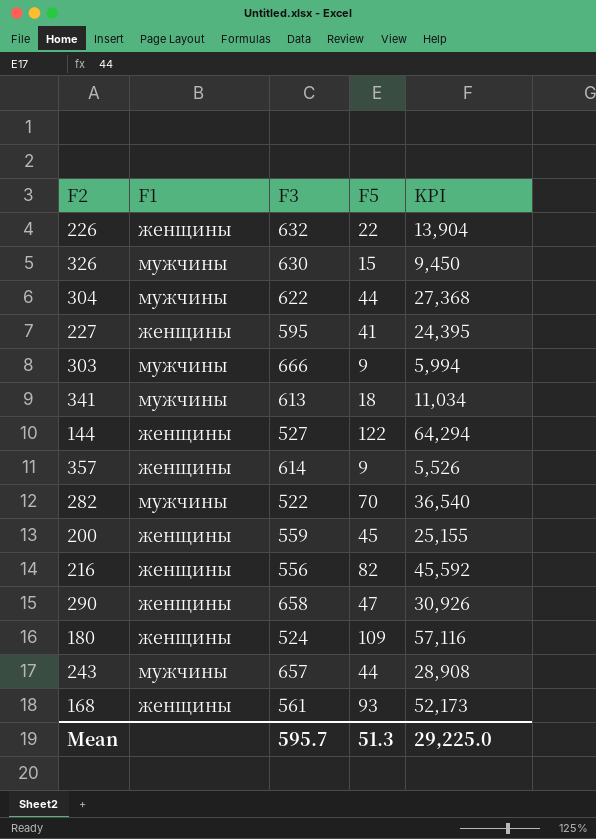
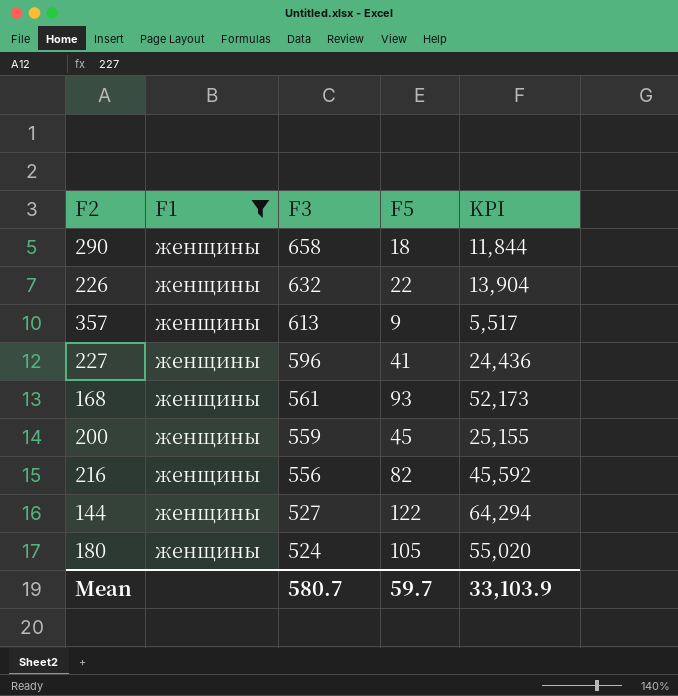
filter: none -> F1 = женщины
row order: none -> F3 descending
290 | F5: 47 -> 18
290 | KPI: 30,926 -> 11,844
357 | F3: 614 -> 613
357 | KPI: 5,526 -> 5,517
227 | F3: 595 -> 596
227 | KPI: 24,395 -> 24,436
180 | F5: 109 -> 105
180 | KPI: 57,116 -> 55,020
Mean | F3: 595.7 -> 580.7
Mean | F5: 51.3 -> 59.7
Mean | KPI: 29,225.0 -> 33,103.9

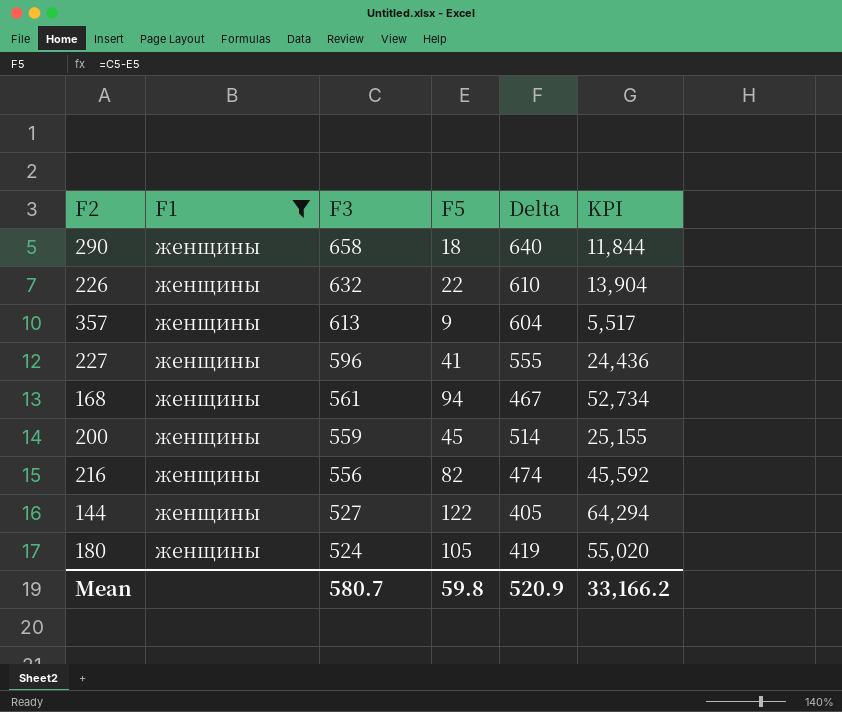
column Delta | formula: none -> [F3] - [F5]
168 | F5: 93 -> 94
168 | KPI: 52,173 -> 52,734
Mean | F5: 59.7 -> 59.8
Mean | KPI: 33,103.9 -> 33,166.2

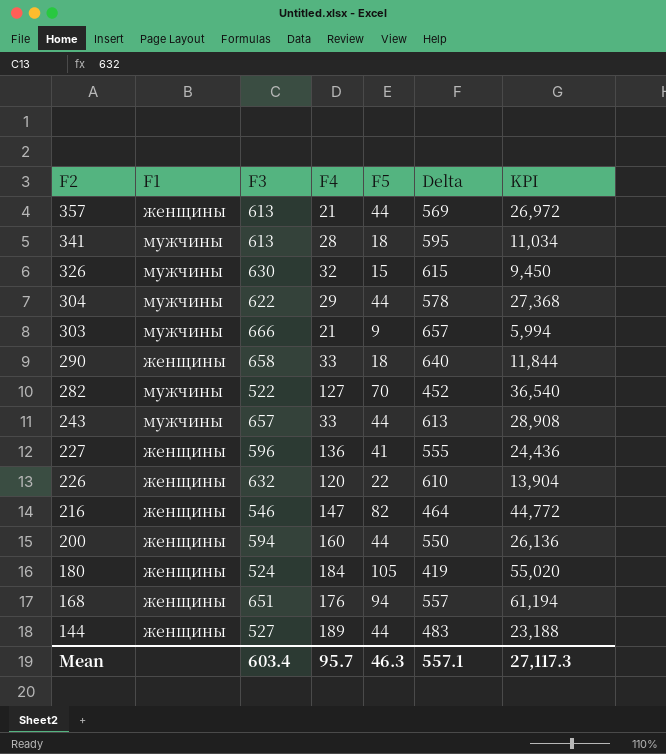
filter: F1 = женщины -> none
row order: F3 descending -> F2 descending
column F4 | position: none -> 4
357 | F5: 9 -> 44
357 | Delta: 604 -> 569
357 | KPI: 5,517 -> 26,972
216 | F3: 556 -> 546
216 | Delta: 474 -> 464
216 | KPI: 45,592 -> 44,772
200 | F3: 559 -> 594
200 | F5: 45 -> 44
200 | Delta: 514 -> 550
200 | KPI: 25,155 -> 26,136
168 | F3: 561 -> 651
168 | Delta: 467 -> 557
168 | KPI: 52,734 -> 61,194
144 | F5: 122 -> 44
144 | Delta: 405 -> 483
144 | KPI: 64,294 -> 23,188
Mean | F3: 580.7 -> 603.4
Mean | F5: 59.8 -> 46.3
Mean | Delta: 520.9 -> 557.1
Mean | KPI: 33,166.2 -> 27,117.3

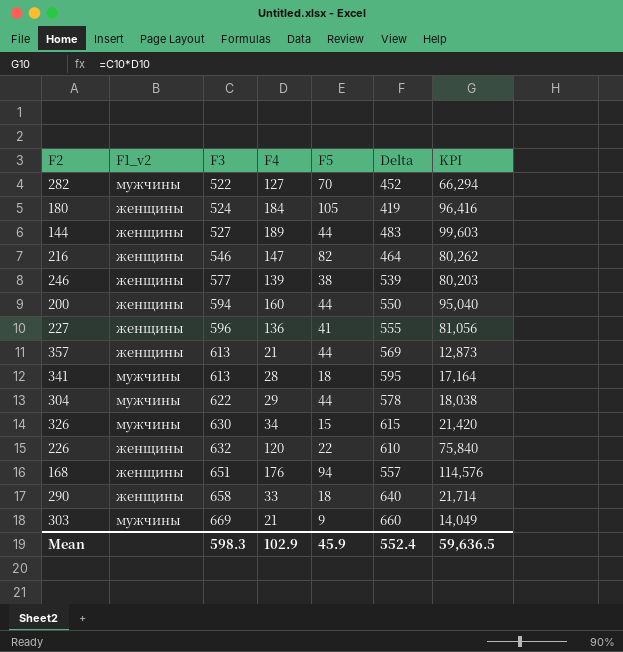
row order: F2 descending -> F3 ascending
column name: F1 -> F1_v2
column KPI | formula: [F3] * [F5] -> [F3] * [F4]
row 243: мужчины | 657 | 33 | 44 | 613 | 28,908 -> none
row 246: none -> женщины | 577 | 139 | 38 | 539 | 80,203
326 | F4: 32 -> 34
303 | F3: 666 -> 669
303 | Delta: 657 -> 660
Mean | F3: 603.4 -> 598.3
Mean | F4: 95.7 -> 102.9
Mean | F5: 46.3 -> 45.9
Mean | Delta: 557.1 -> 552.4
Mean | KPI: 27,117.3 -> 59,636.5

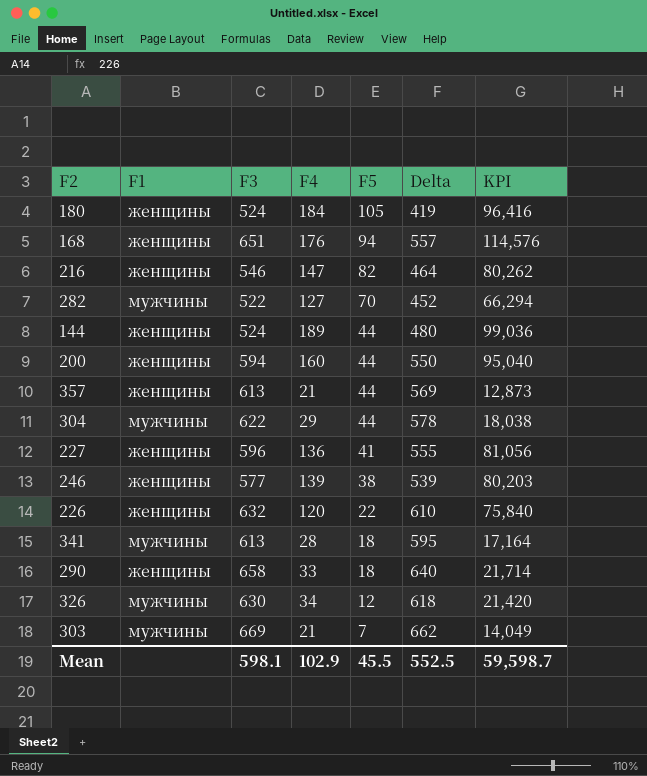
row order: F3 ascending -> F5 descending
column name: F1_v2 -> F1
144 | F3: 527 -> 524
144 | Delta: 483 -> 480
144 | KPI: 99,603 -> 99,036
326 | F5: 15 -> 12
326 | Delta: 615 -> 618
303 | F5: 9 -> 7
303 | Delta: 660 -> 662
Mean | F3: 598.3 -> 598.1
Mean | F5: 45.9 -> 45.5
Mean | Delta: 552.4 -> 552.5
Mean | KPI: 59,636.5 -> 59,598.7

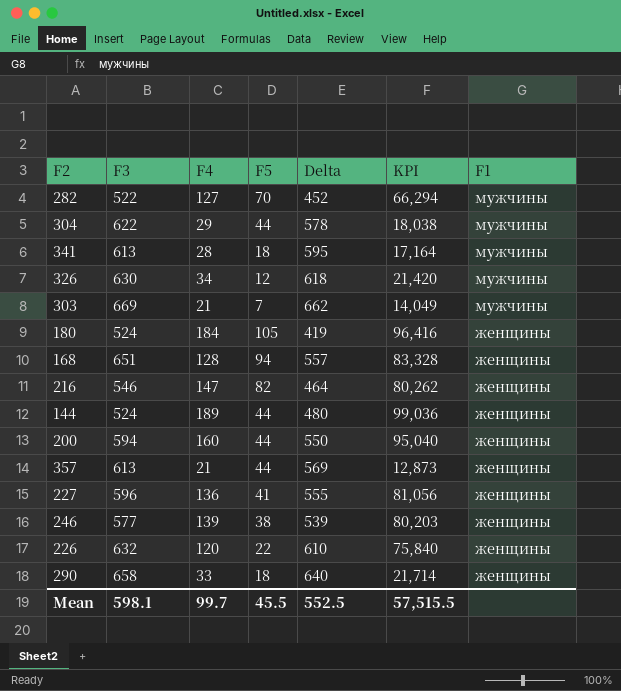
row order: F5 descending -> F1 descending
column F1 | position: 2 -> 7
168 | F4: 176 -> 128
168 | KPI: 114,576 -> 83,328
Mean | F4: 102.9 -> 99.7
Mean | KPI: 59,598.7 -> 57,515.5

